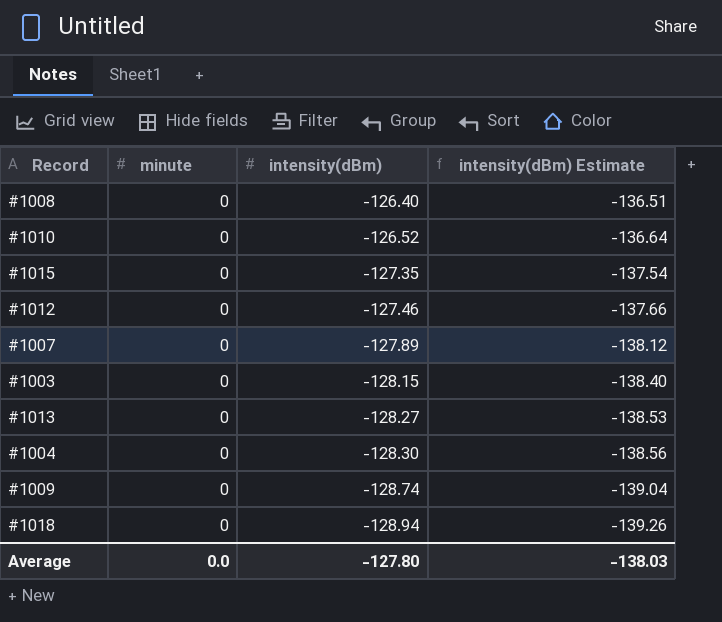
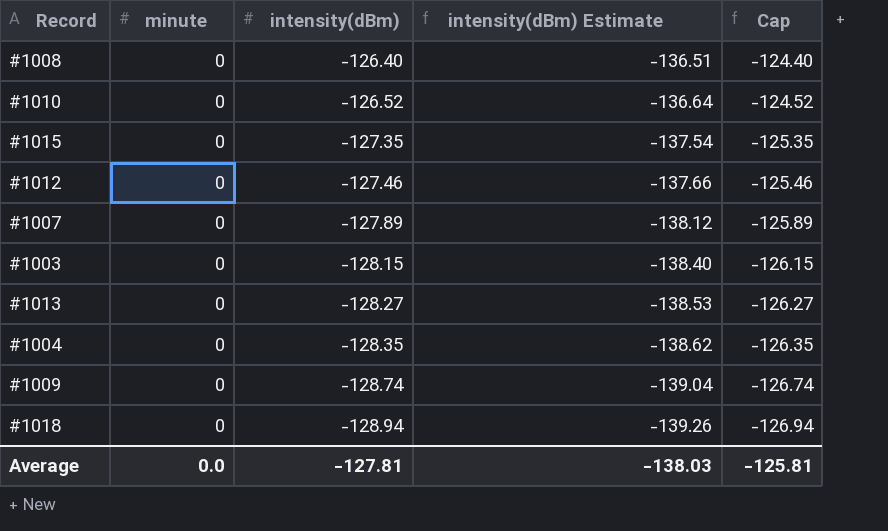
column Cap | formula: none -> [intensity(dBm)] + 2
#1004 | intensity(dBm): -128.30 -> -128.35
#1004 | intensity(dBm) Estimate: -138.56 -> -138.62
Average | intensity(dBm): -127.80 -> -127.81

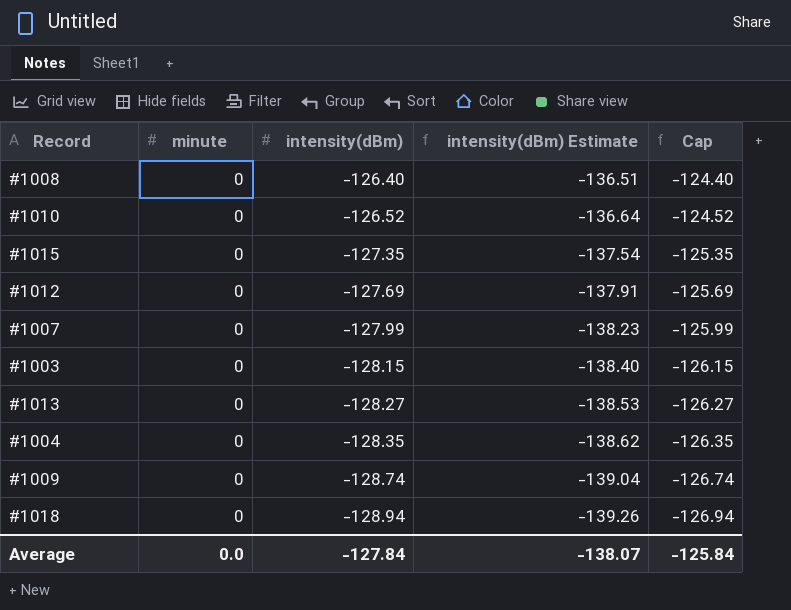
#1012 | intensity(dBm): -127.46 -> -127.69
#1012 | intensity(dBm) Estimate: -137.66 -> -137.91
#1012 | Cap: -125.46 -> -125.69
#1007 | intensity(dBm): -127.89 -> -127.99
#1007 | intensity(dBm) Estimate: -138.12 -> -138.23
#1007 | Cap: -125.89 -> -125.99
Average | intensity(dBm): -127.81 -> -127.84
Average | intensity(dBm) Estimate: -138.03 -> -138.07
Average | Cap: -125.81 -> -125.84

